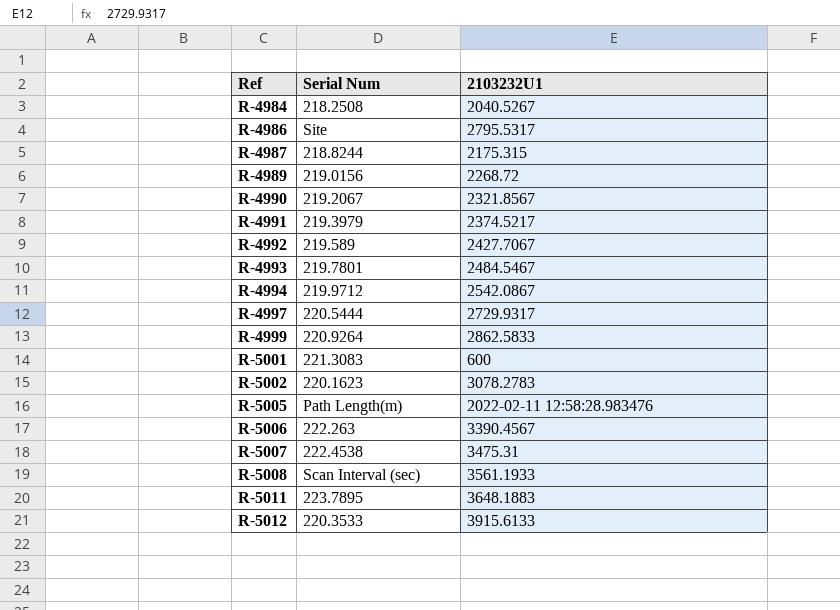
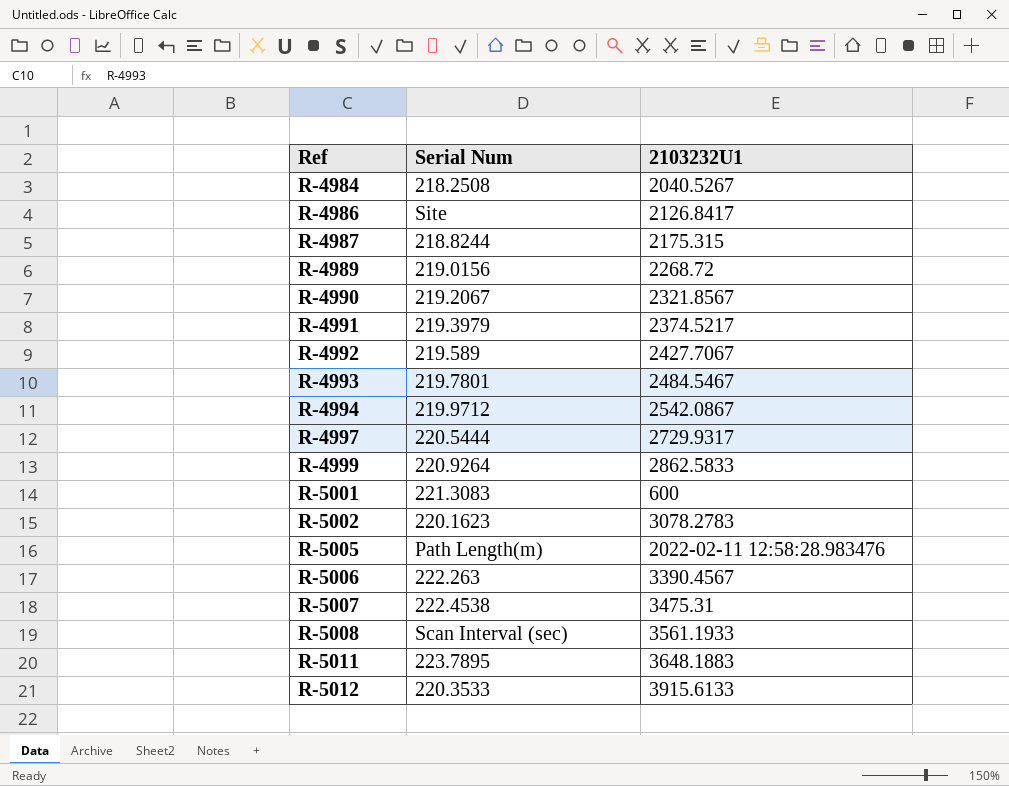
R-4986 | 2103232U1: 2795.5317 -> 2126.8417

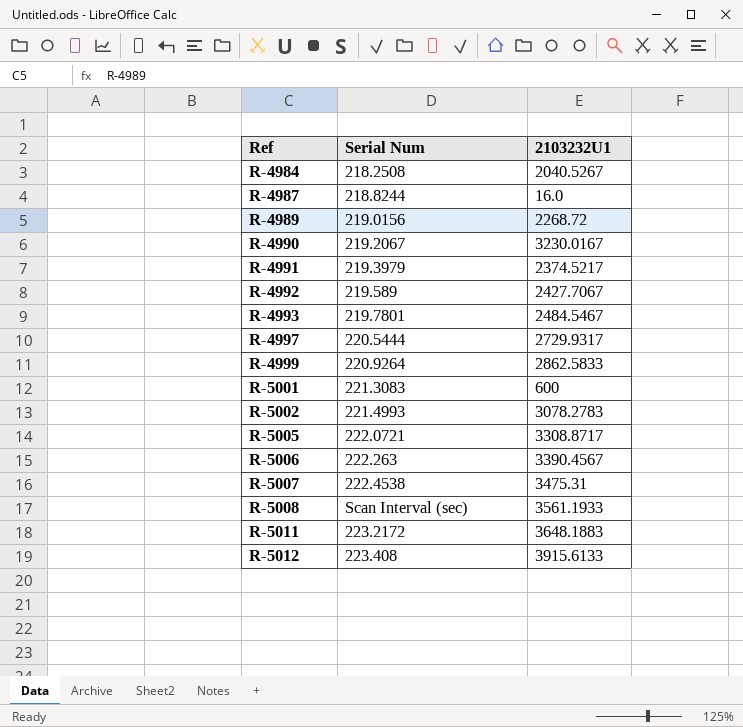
row R-4986: Site | 2126.8417 -> none
row R-4994: 219.9712 | 2542.0867 -> none
R-4987 | 2103232U1: 2175.315 -> 16.0
R-4990 | 2103232U1: 2321.8567 -> 3230.0167
R-5002 | Serial Num: 220.1623 -> 221.4993
R-5005 | Serial Num: Path Length(m) -> 222.0721
R-5005 | 2103232U1: 2022-02-11 12:58:28.983476 -> 3308.8717
R-5011 | Serial Num: 223.7895 -> 223.2172
R-5012 | Serial Num: 220.3533 -> 223.408

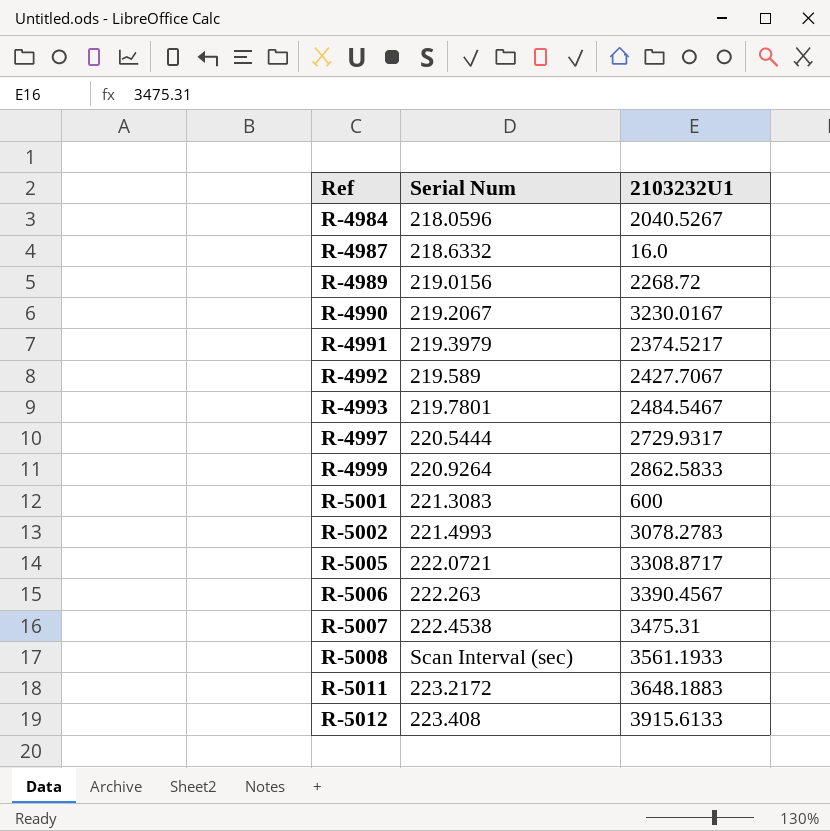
R-4984 | Serial Num: 218.2508 -> 218.0596
R-4987 | Serial Num: 218.8244 -> 218.6332

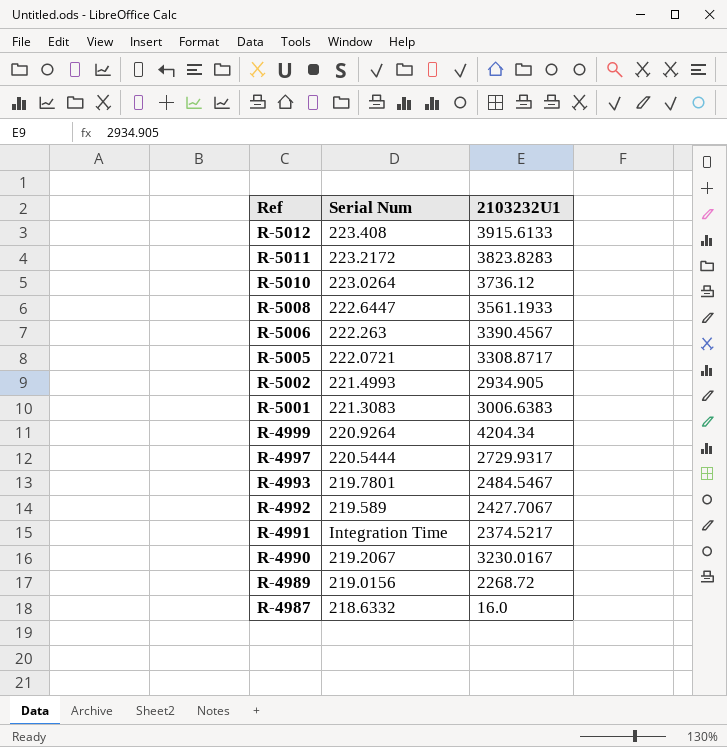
row order: Ref ascending -> Ref descending
row R-4984: 218.0596 | 2040.5267 -> none
row R-5007: 222.4538 | 3475.31 -> none
R-5011 | 2103232U1: 3648.1883 -> 3823.8283
row R-5010: none -> 223.0264 | 3736.12
R-5008 | Serial Num: Scan Interval (sec) -> 222.6447
R-5002 | 2103232U1: 3078.2783 -> 2934.905
R-5001 | 2103232U1: 600 -> 3006.6383
R-4999 | 2103232U1: 2862.5833 -> 4204.34
R-4991 | Serial Num: 219.3979 -> Integration Time

